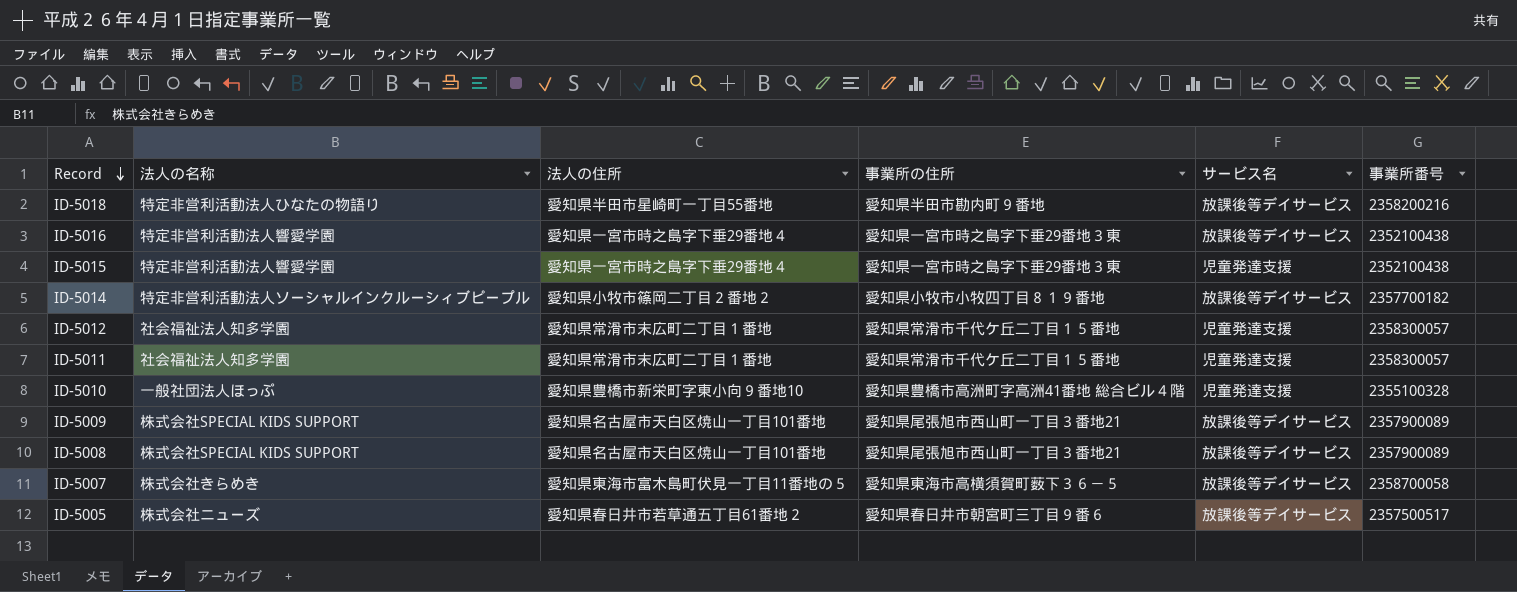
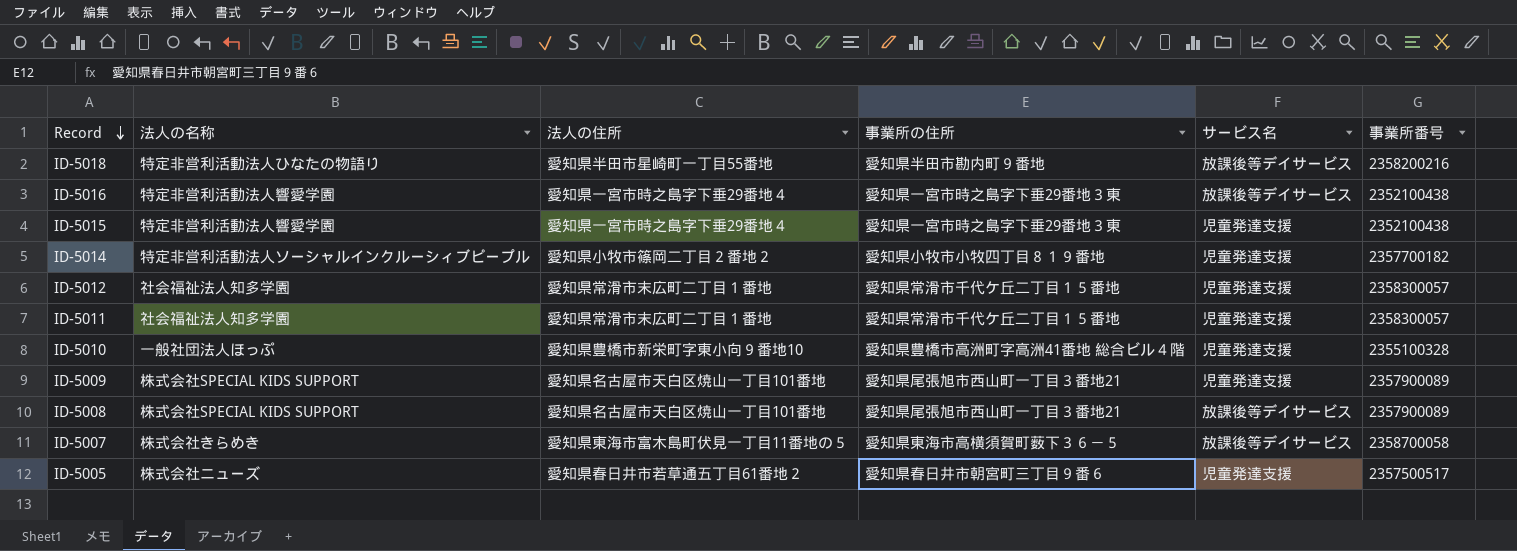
ID-5014 | サービス名: 放課後等デイサービス -> 児童発達支援
ID-5009 | サービス名: 放課後等デイサービス -> 児童発達支援
ID-5005 | サービス名: 放課後等デイサービス -> 児童発達支援

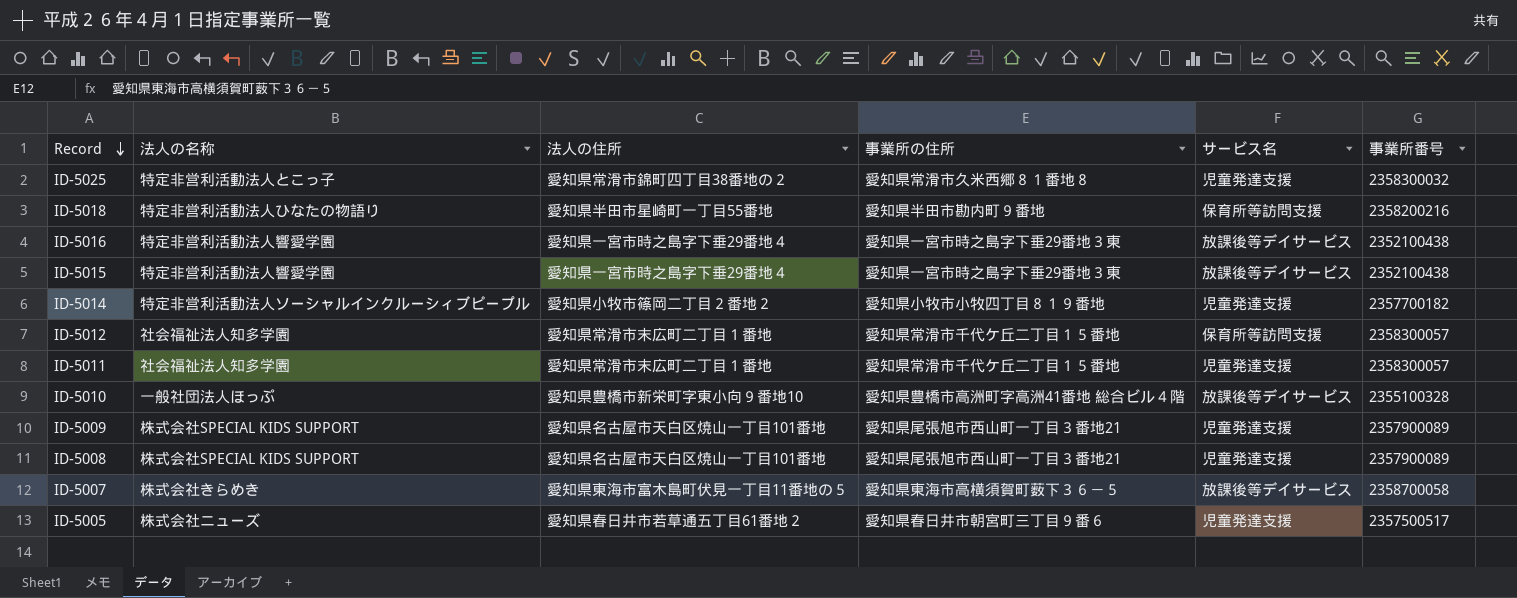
row ID-5025: none -> 特定非営利活動法人とこっ子 | 愛知県常滑市錦町四丁目38番地の２ | 愛知県常滑市久米西郷８１番地８ | 児童発達支援 | 2358300032
ID-5018 | サービス名: 放課後等デイサービス -> 保育所等訪問支援
ID-5015 | サービス名: 児童発達支援 -> 放課後等デイサービス
ID-5012 | サービス名: 児童発達支援 -> 保育所等訪問支援
ID-5010 | サービス名: 児童発達支援 -> 放課後等デイサービス
ID-5008 | サービス名: 放課後等デイサービス -> 児童発達支援

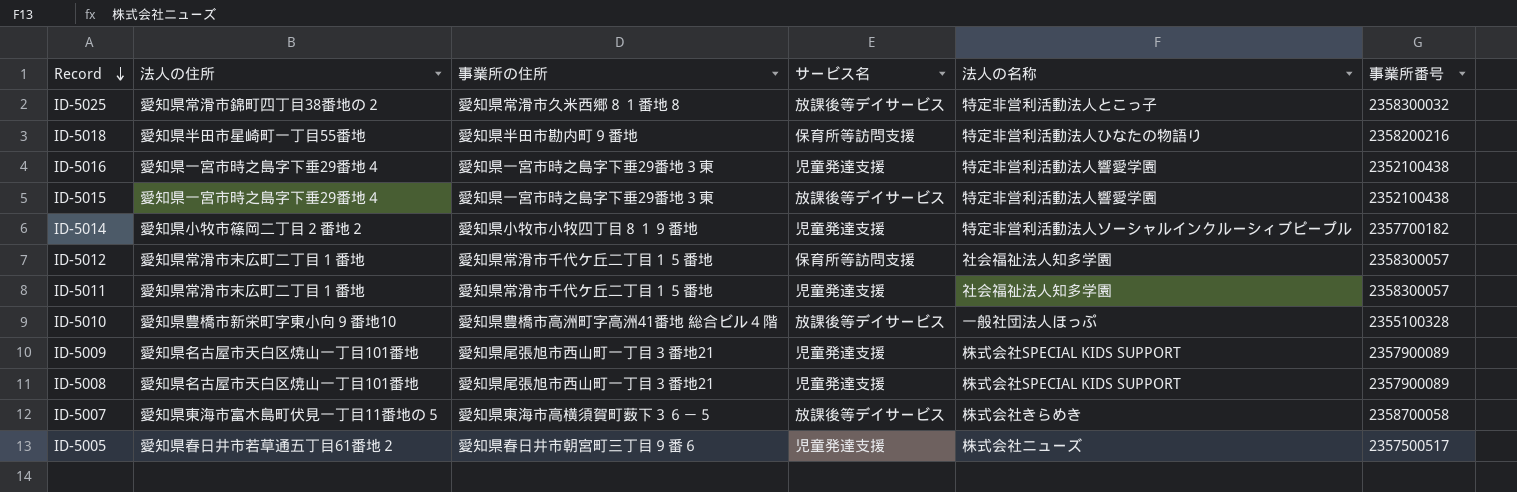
column 法人の名称 | position: 2 -> 5
ID-5025 | サービス名: 児童発達支援 -> 放課後等デイサービス
ID-5016 | サービス名: 放課後等デイサービス -> 児童発達支援

